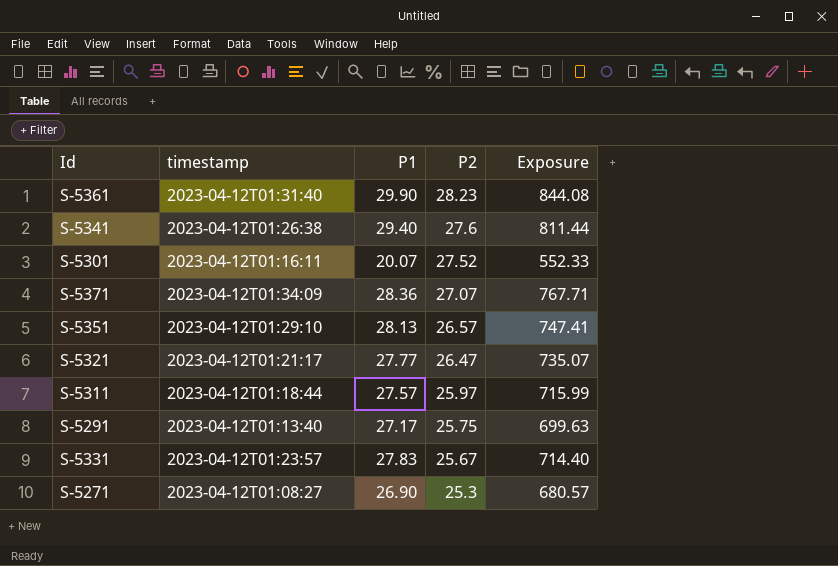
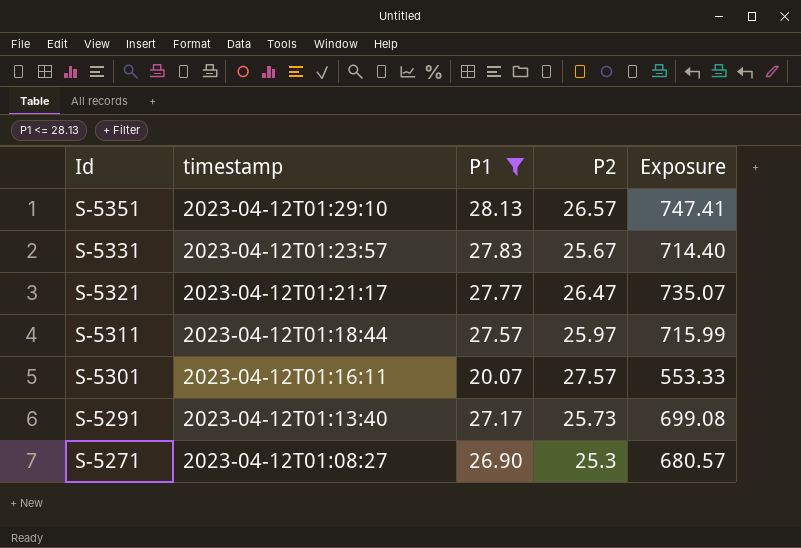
filter: none -> P1 <= 28.13
row order: P2 descending -> Id descending
S-5301 | P2: 27.52 -> 27.57
S-5301 | Exposure: 552.33 -> 553.33
S-5291 | P2: 25.75 -> 25.73
S-5291 | Exposure: 699.63 -> 699.08

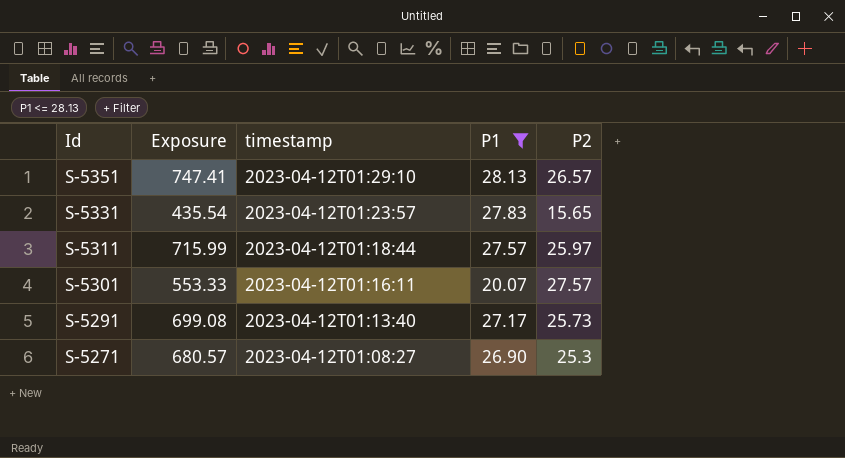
column Exposure | position: 5 -> 2
row S-5321: 2023-04-12T01:21:17 | 27.77 | 26.47 | 735.07 -> none
S-5331 | Exposure: 714.40 -> 435.54
S-5331 | P2: 25.67 -> 15.65

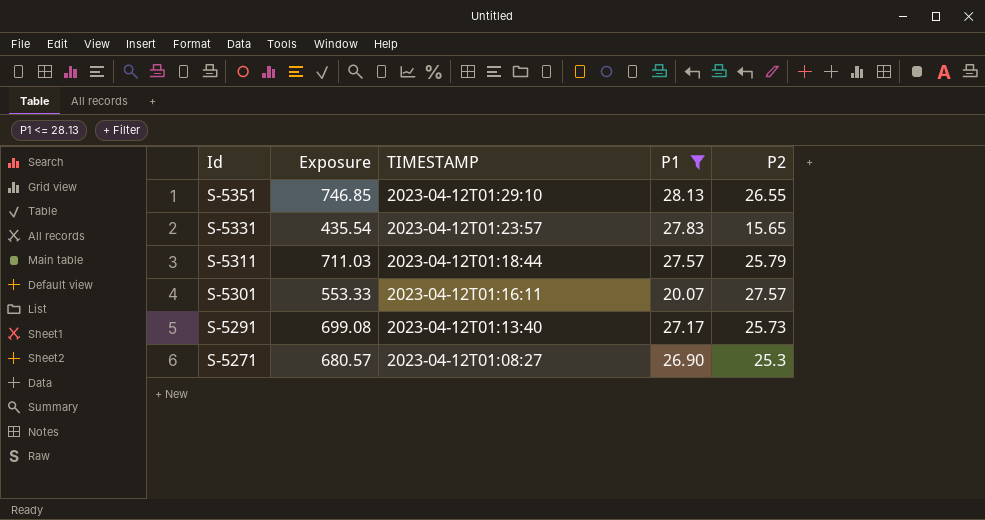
column name: timestamp -> TIMESTAMP
S-5351 | Exposure: 747.41 -> 746.85
S-5351 | P2: 26.57 -> 26.55
S-5311 | Exposure: 715.99 -> 711.03
S-5311 | P2: 25.97 -> 25.79

